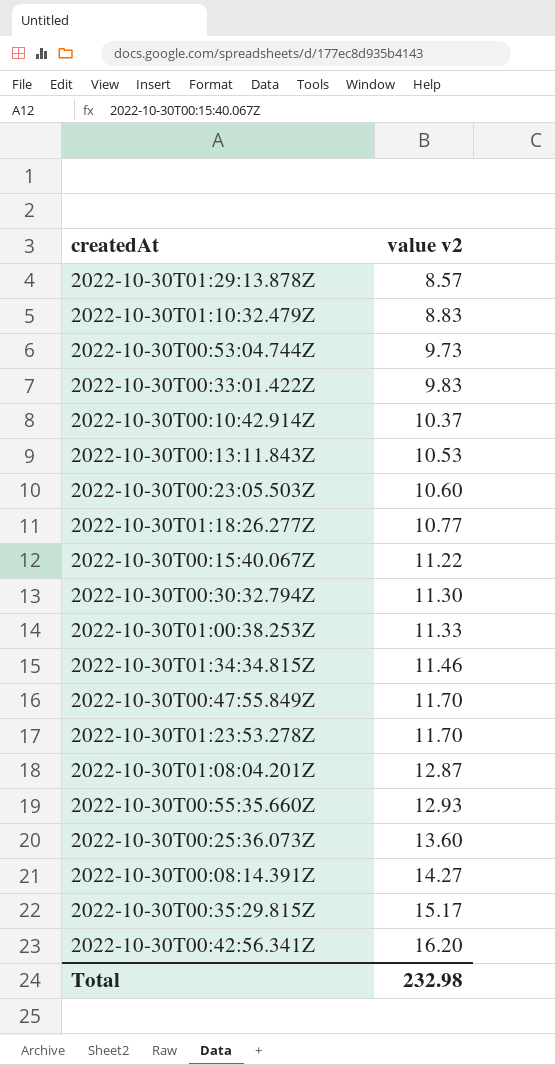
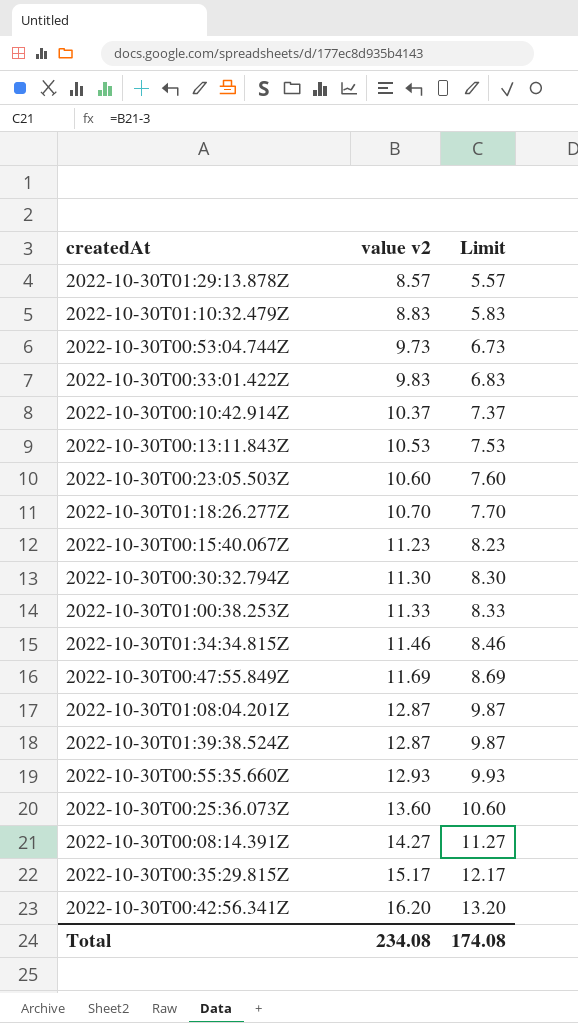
column Limit | formula: none -> [value v2] - 3
row 2022-10-30T01:23:53.278Z: 11.70 -> none
2022-10-30T01:18:26.277Z | value v2: 10.77 -> 10.70
2022-10-30T00:15:40.067Z | value v2: 11.22 -> 11.23
2022-10-30T00:47:55.849Z | value v2: 11.70 -> 11.69
row 2022-10-30T01:39:38.524Z: none -> 12.87 | 9.87
Total | value v2: 232.98 -> 234.08

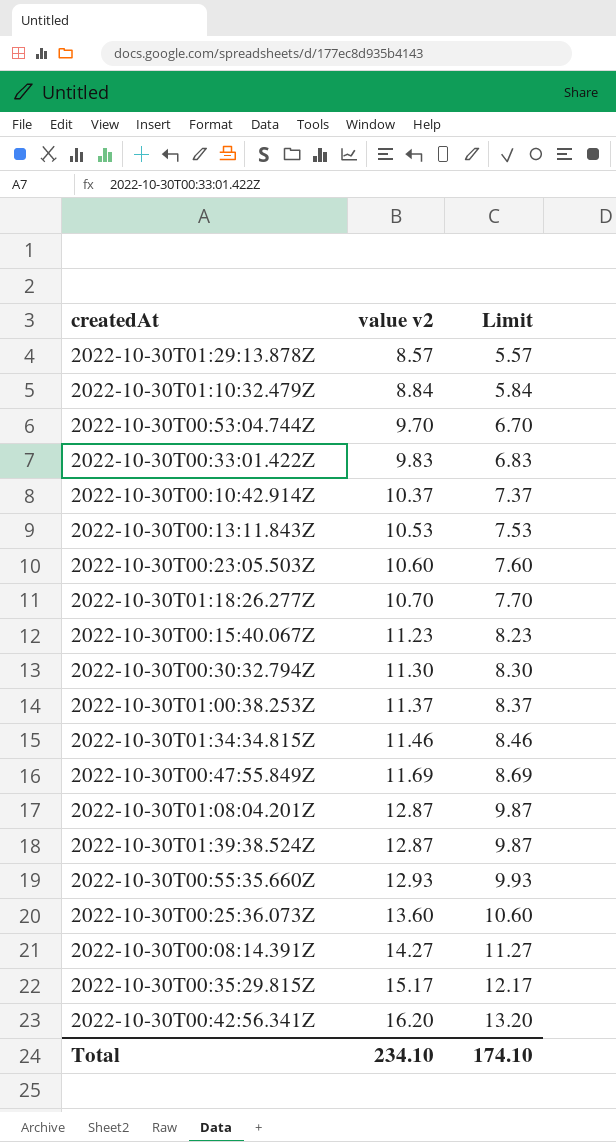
2022-10-30T01:10:32.479Z | value v2: 8.83 -> 8.84
2022-10-30T01:10:32.479Z | Limit: 5.83 -> 5.84
2022-10-30T00:53:04.744Z | value v2: 9.73 -> 9.70
2022-10-30T00:53:04.744Z | Limit: 6.73 -> 6.70
2022-10-30T01:00:38.253Z | value v2: 11.33 -> 11.37
2022-10-30T01:00:38.253Z | Limit: 8.33 -> 8.37
Total | value v2: 234.08 -> 234.10
Total | Limit: 174.08 -> 174.10

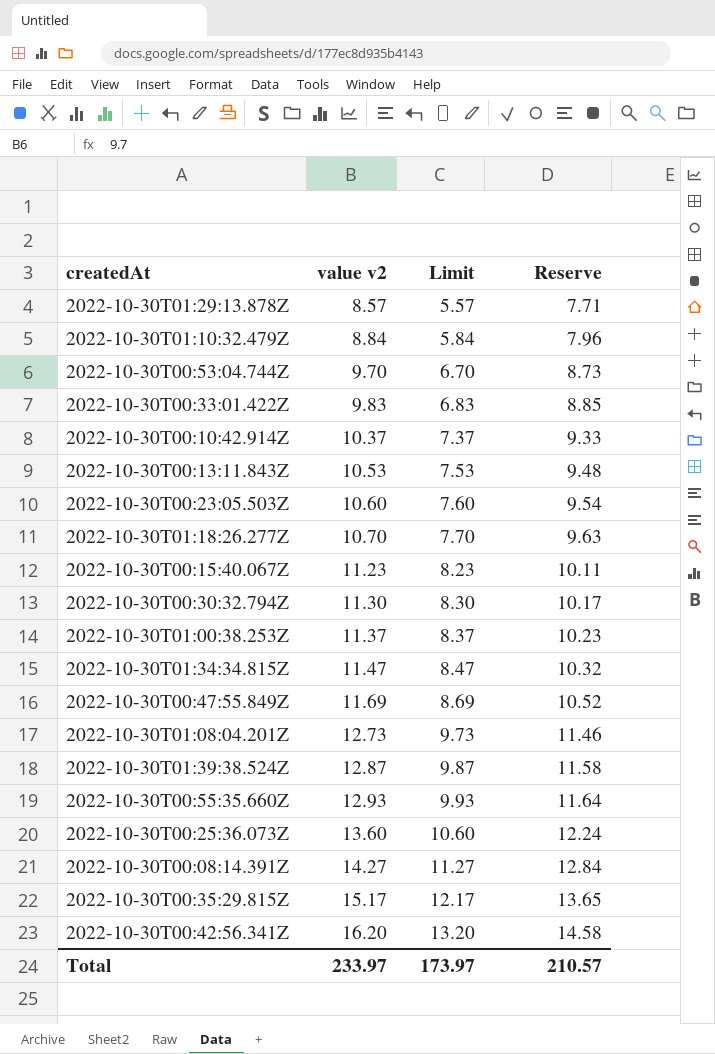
column Reserve | formula: none -> [value v2] * 0.9
2022-10-30T01:34:34.815Z | value v2: 11.46 -> 11.47
2022-10-30T01:34:34.815Z | Limit: 8.46 -> 8.47
2022-10-30T01:08:04.201Z | value v2: 12.87 -> 12.73
2022-10-30T01:08:04.201Z | Limit: 9.87 -> 9.73
Total | value v2: 234.10 -> 233.97
Total | Limit: 174.10 -> 173.97

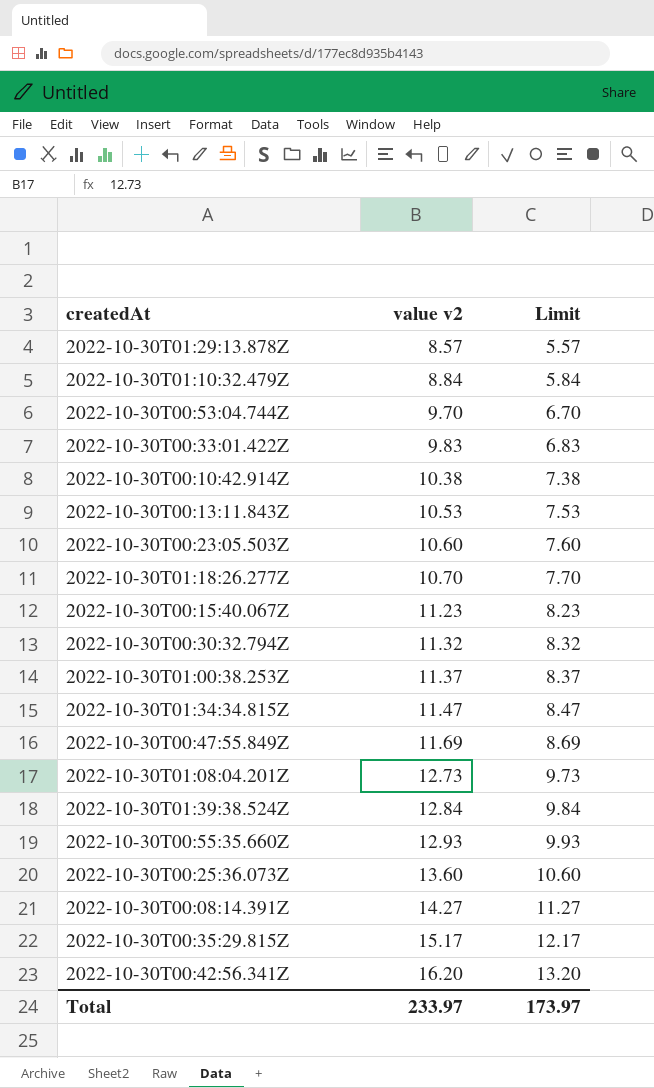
column Reserve | formula: [value v2] * 0.9 -> none
2022-10-30T00:10:42.914Z | value v2: 10.37 -> 10.38
2022-10-30T00:10:42.914Z | Limit: 7.37 -> 7.38
2022-10-30T00:30:32.794Z | value v2: 11.30 -> 11.32
2022-10-30T00:30:32.794Z | Limit: 8.30 -> 8.32
2022-10-30T01:39:38.524Z | value v2: 12.87 -> 12.84
2022-10-30T01:39:38.524Z | Limit: 9.87 -> 9.84

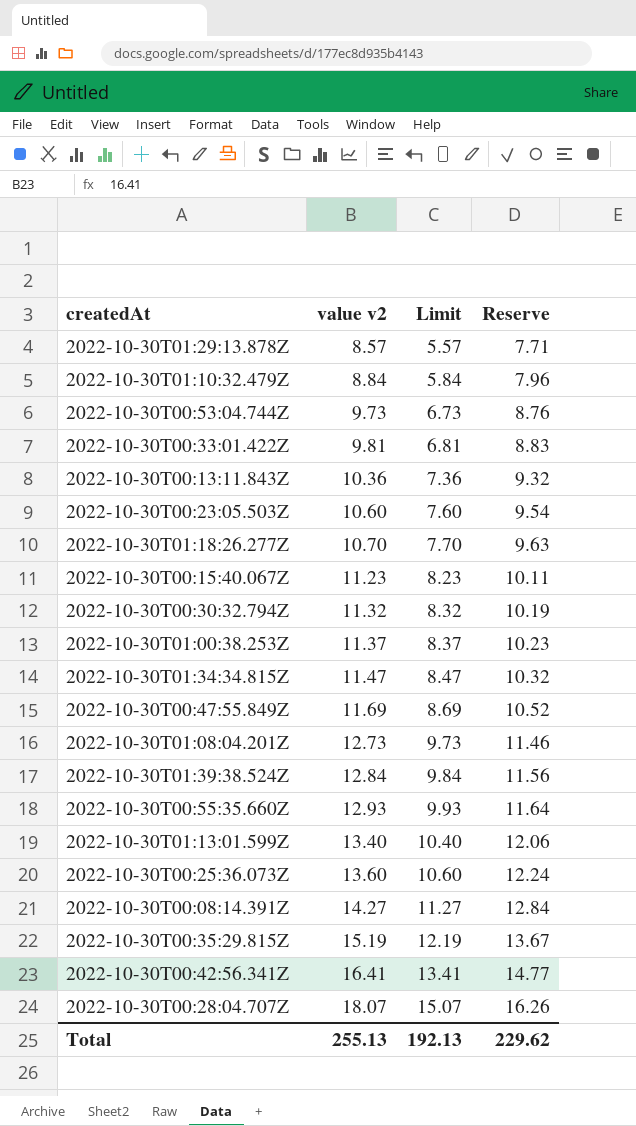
column Reserve | formula: none -> [value v2] * 0.9
row 2022-10-30T00:10:42.914Z: 10.38 | 7.38 -> none
2022-10-30T00:53:04.744Z | value v2: 9.70 -> 9.73
2022-10-30T00:53:04.744Z | Limit: 6.70 -> 6.73
2022-10-30T00:33:01.422Z | value v2: 9.83 -> 9.81
2022-10-30T00:33:01.422Z | Limit: 6.83 -> 6.81
2022-10-30T00:13:11.843Z | value v2: 10.53 -> 10.36
2022-10-30T00:13:11.843Z | Limit: 7.53 -> 7.36
row 2022-10-30T01:13:01.599Z: none -> 13.40 | 10.40 | 12.06
2022-10-30T00:35:29.815Z | value v2: 15.17 -> 15.19
2022-10-30T00:35:29.815Z | Limit: 12.17 -> 12.19
2022-10-30T00:42:56.341Z | value v2: 16.20 -> 16.41
2022-10-30T00:42:56.341Z | Limit: 13.20 -> 13.41
row 2022-10-30T00:28:04.707Z: none -> 18.07 | 15.07 | 16.26
Total | value v2: 233.97 -> 255.13
Total | Limit: 173.97 -> 192.13

